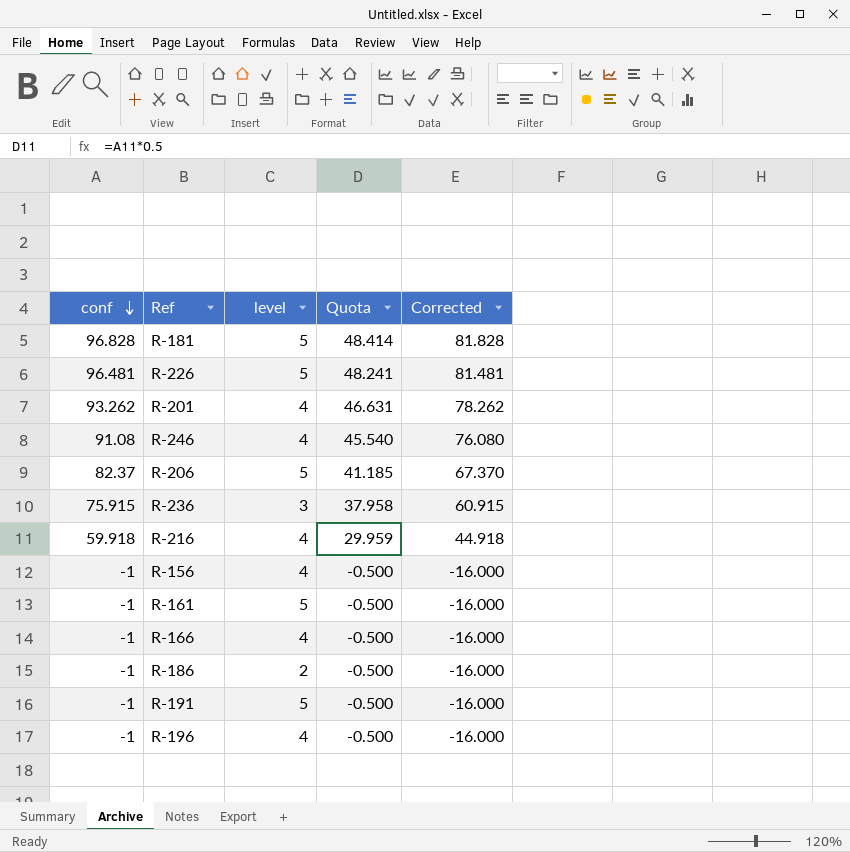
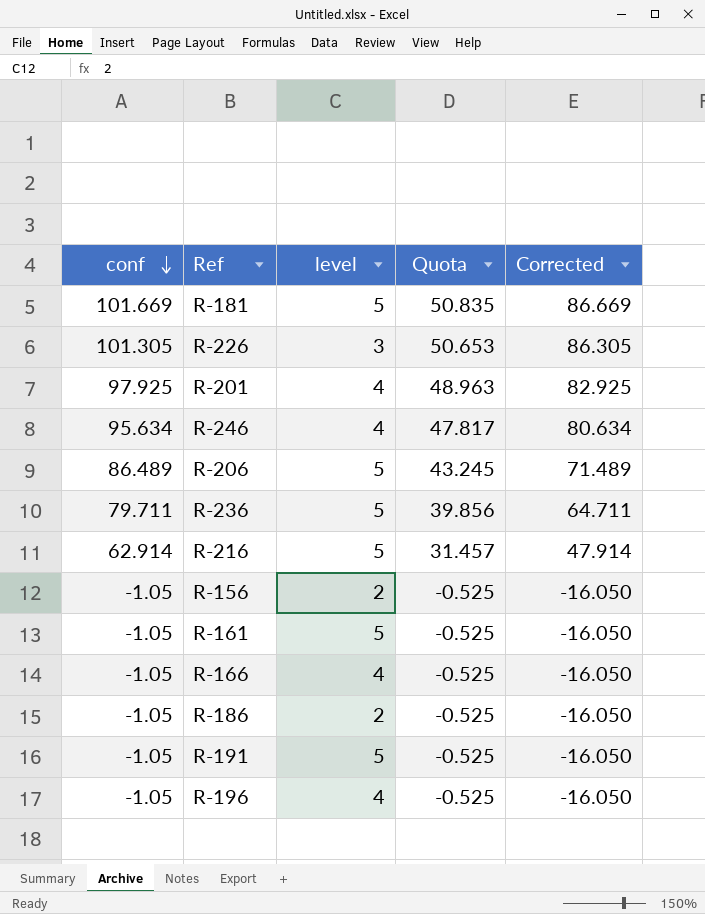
R-181 | conf: 96.828 -> 101.669
R-181 | Quota: 48.414 -> 50.835
R-181 | Corrected: 81.828 -> 86.669
R-226 | conf: 96.481 -> 101.305
R-226 | level: 5 -> 3
R-226 | Quota: 48.241 -> 50.653
R-226 | Corrected: 81.481 -> 86.305
R-201 | conf: 93.262 -> 97.925
R-201 | Quota: 46.631 -> 48.963
R-201 | Corrected: 78.262 -> 82.925
R-246 | conf: 91.08 -> 95.634
R-246 | Quota: 45.540 -> 47.817
R-246 | Corrected: 76.080 -> 80.634
R-206 | conf: 82.37 -> 86.489
R-206 | Quota: 41.185 -> 43.245
R-206 | Corrected: 67.370 -> 71.489
R-236 | conf: 75.915 -> 79.711
R-236 | level: 3 -> 5
R-236 | Quota: 37.958 -> 39.856
R-236 | Corrected: 60.915 -> 64.711
R-216 | conf: 59.918 -> 62.914
R-216 | level: 4 -> 5
R-216 | Quota: 29.959 -> 31.457
R-216 | Corrected: 44.918 -> 47.914
R-156 | conf: -1 -> -1.05
R-156 | level: 4 -> 2
R-156 | Quota: -0.500 -> -0.525
R-156 | Corrected: -16.000 -> -16.050
R-161 | conf: -1 -> -1.05
R-161 | Quota: -0.500 -> -0.525
R-161 | Corrected: -16.000 -> -16.050
R-166 | conf: -1 -> -1.05
R-166 | Quota: -0.500 -> -0.525
R-166 | Corrected: -16.000 -> -16.050
R-186 | conf: -1 -> -1.05
R-186 | Quota: -0.500 -> -0.525
R-186 | Corrected: -16.000 -> -16.050
R-191 | conf: -1 -> -1.05
R-191 | Quota: -0.500 -> -0.525
R-191 | Corrected: -16.000 -> -16.050
R-196 | conf: -1 -> -1.05
R-196 | Quota: -0.500 -> -0.525
R-196 | Corrected: -16.000 -> -16.050

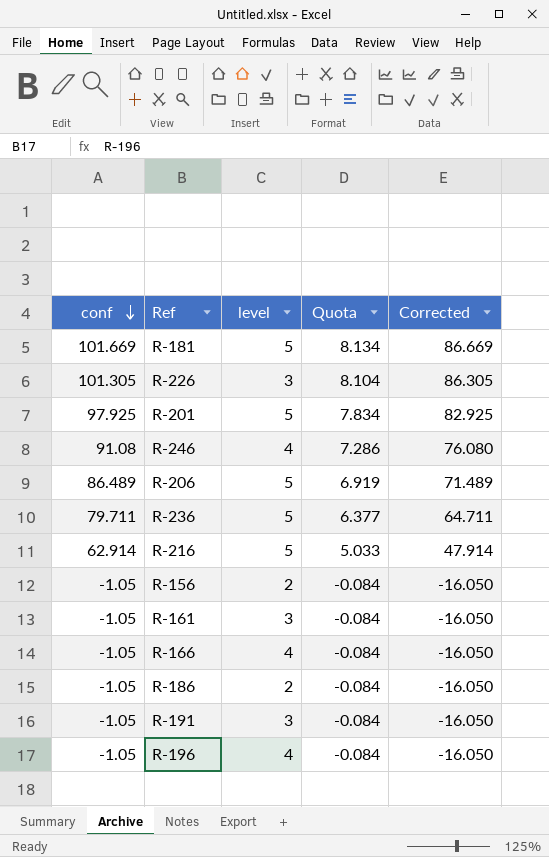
column Quota | formula: [conf] * 0.5 -> [conf] * 0.08
R-201 | level: 4 -> 5
R-246 | conf: 95.634 -> 91.08
R-246 | Corrected: 80.634 -> 76.080
R-161 | level: 5 -> 3
R-191 | level: 5 -> 3

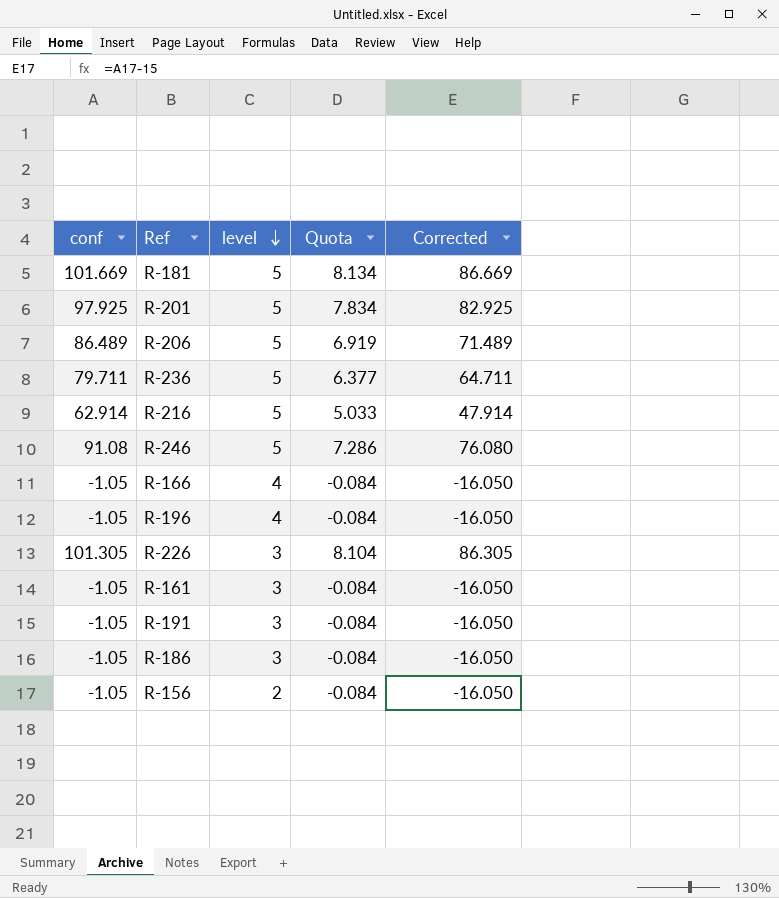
row order: conf descending -> level descending
R-246 | level: 4 -> 5
R-186 | level: 2 -> 3

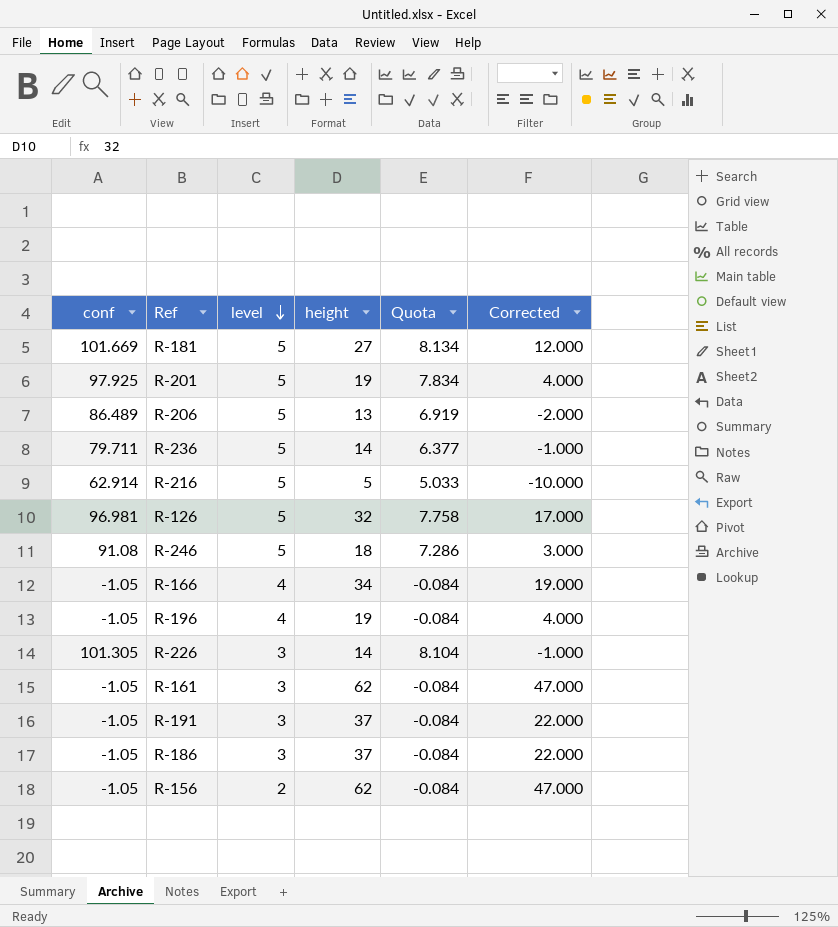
column height | position: none -> 4
column Corrected | formula: [conf] - 15 -> [height] - 15
row R-126: none -> 96.981 | 5 | 32 | 7.758 | 17.000

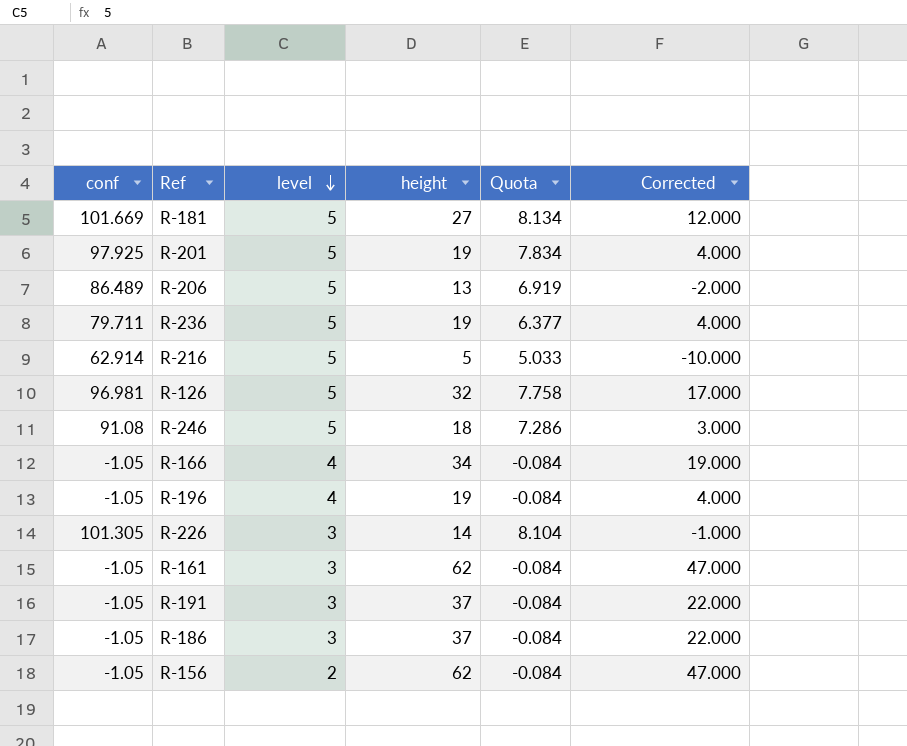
R-236 | height: 14 -> 19
R-236 | Corrected: -1.000 -> 4.000

